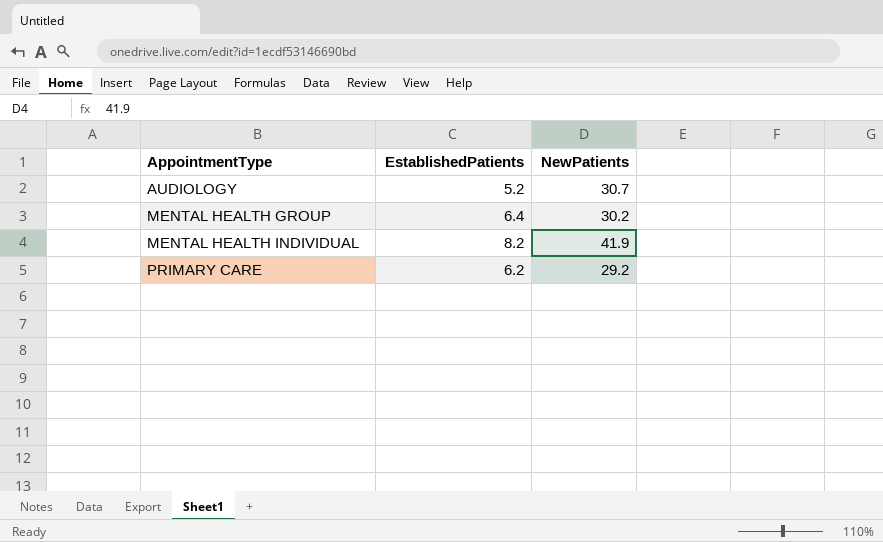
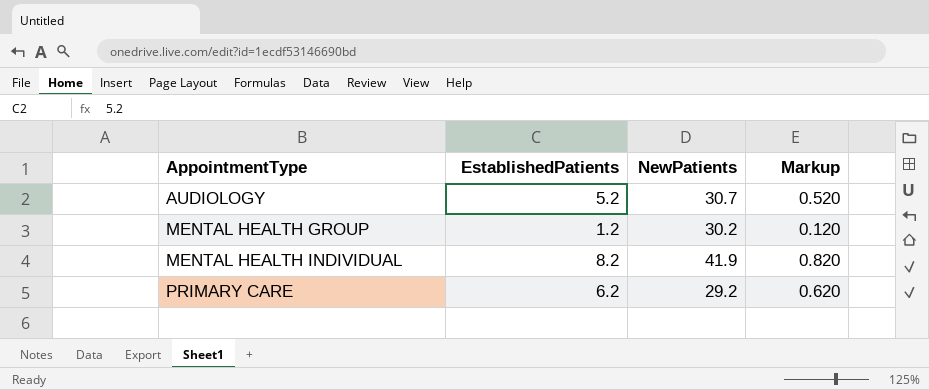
column Markup | formula: none -> [EstablishedPatients] * 0.1
MENTAL HEALTH GROUP | EstablishedPatients: 6.4 -> 1.2

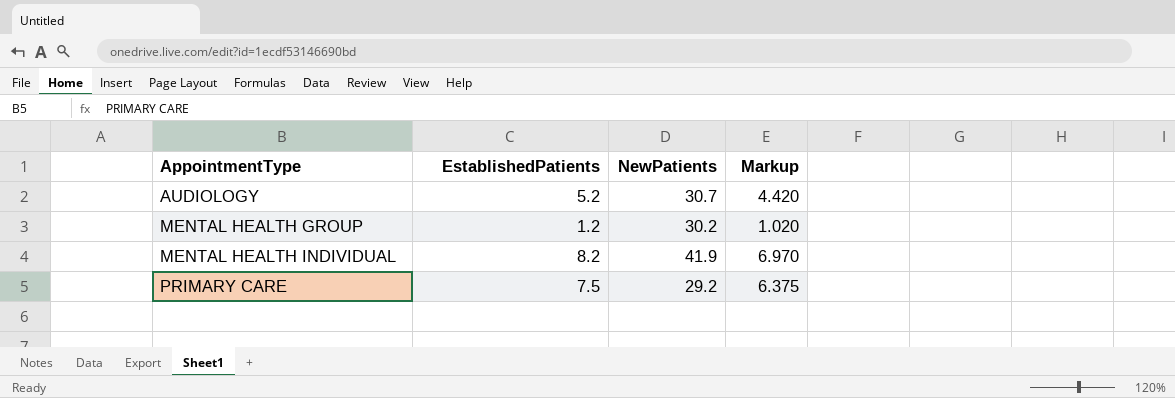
column Markup | formula: [EstablishedPatients] * 0.1 -> [EstablishedPatients] * 0.85
PRIMARY CARE | EstablishedPatients: 6.2 -> 7.5

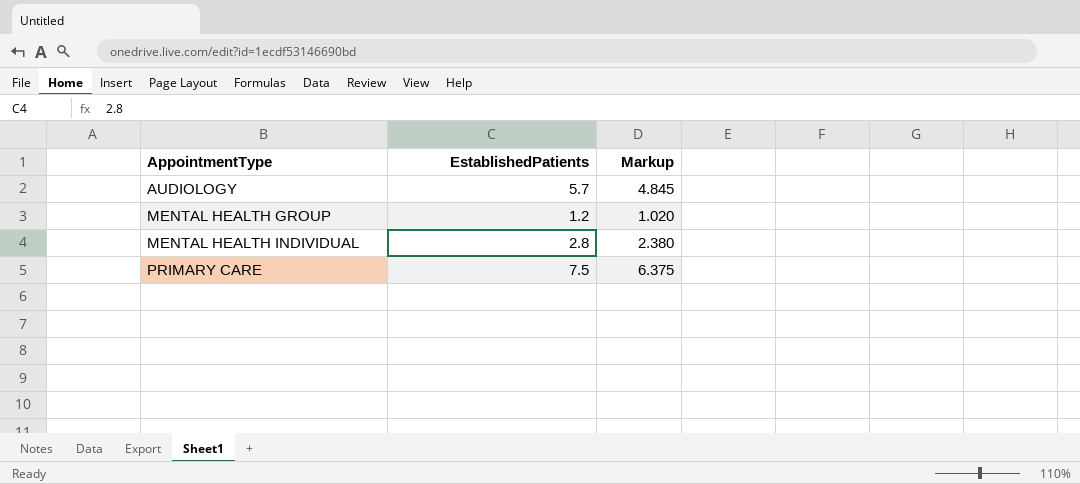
column NewPatients | position: 3 -> none
AUDIOLOGY | EstablishedPatients: 5.2 -> 5.7
AUDIOLOGY | Markup: 4.420 -> 4.845
MENTAL HEALTH INDIVIDUAL | EstablishedPatients: 8.2 -> 2.8
MENTAL HEALTH INDIVIDUAL | Markup: 6.970 -> 2.380

